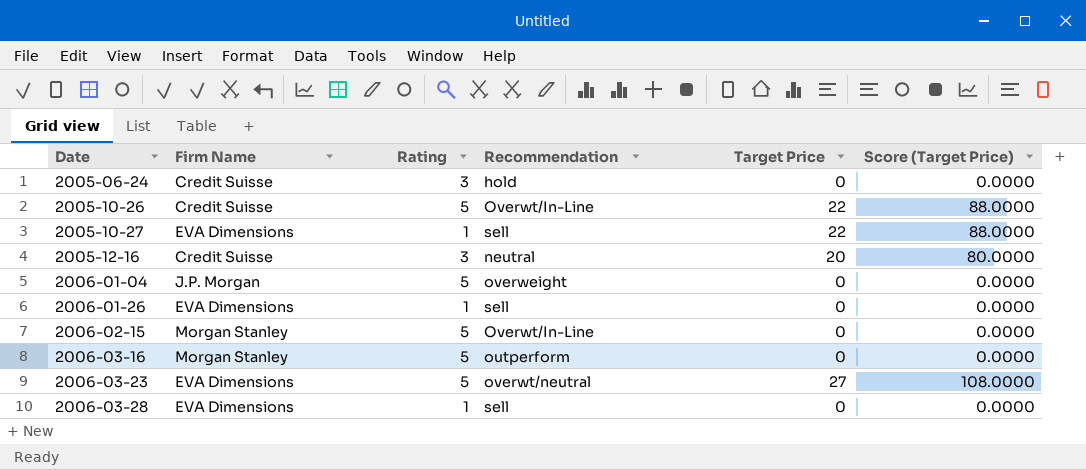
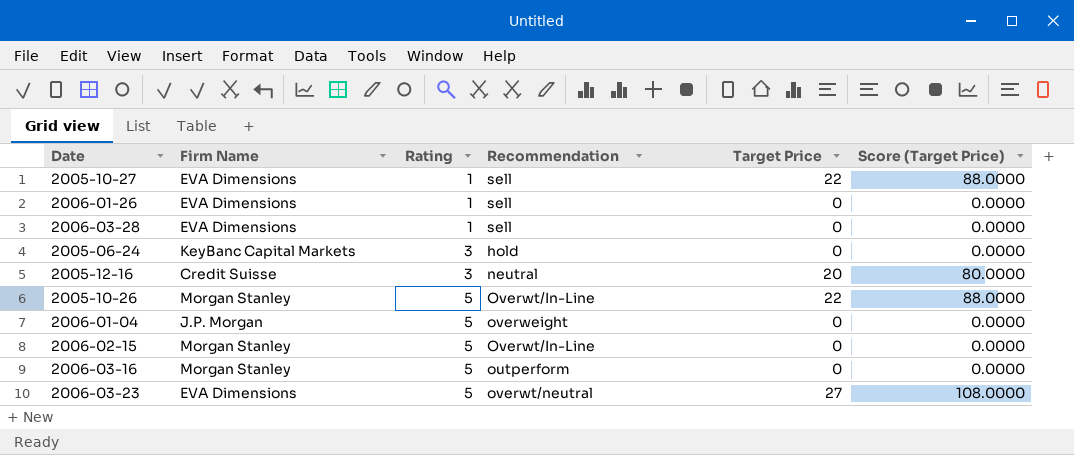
row order: Date ascending -> Rating ascending
2005-06-24 | Firm Name: Credit Suisse -> KeyBanc Capital Markets
2005-10-26 | Firm Name: Credit Suisse -> Morgan Stanley

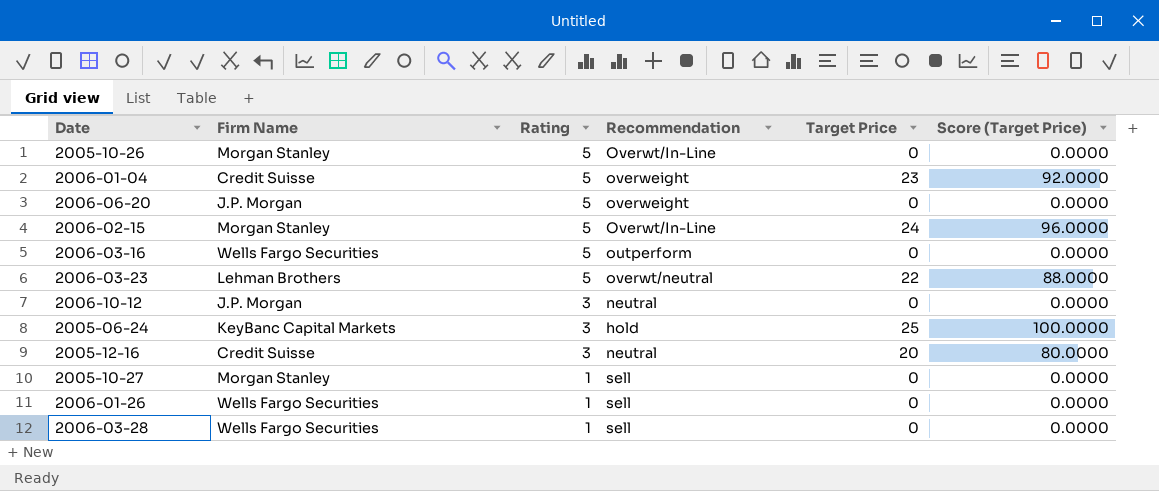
row order: Rating ascending -> Rating descending
2005-10-26 | Target Price: 22 -> 0
2005-10-26 | Score (Target Price): 88.0000 -> 0.0000
2006-01-04 | Firm Name: J.P. Morgan -> Credit Suisse
2006-01-04 | Target Price: 0 -> 23
2006-01-04 | Score (Target Price): 0.0000 -> 92.0000
row 2006-06-20: none -> J.P. Morgan | 5 | overweight | 0 | 0.0000
2006-02-15 | Target Price: 0 -> 24
2006-02-15 | Score (Target Price): 0.0000 -> 96.0000
2006-03-16 | Firm Name: Morgan Stanley -> Wells Fargo Securities
2006-03-23 | Firm Name: EVA Dimensions -> Lehman Brothers
2006-03-23 | Target Price: 27 -> 22
2006-03-23 | Score (Target Price): 108.0000 -> 88.0000
row 2006-10-12: none -> J.P. Morgan | 3 | neutral | 0 | 0.0000
2005-06-24 | Target Price: 0 -> 25
2005-06-24 | Score (Target Price): 0.0000 -> 100.0000
2005-10-27 | Firm Name: EVA Dimensions -> Morgan Stanley
2005-10-27 | Target Price: 22 -> 0
2005-10-27 | Score (Target Price): 88.0000 -> 0.0000
2006-01-26 | Firm Name: EVA Dimensions -> Wells Fargo Securities
2006-03-28 | Firm Name: EVA Dimensions -> Wells Fargo Securities

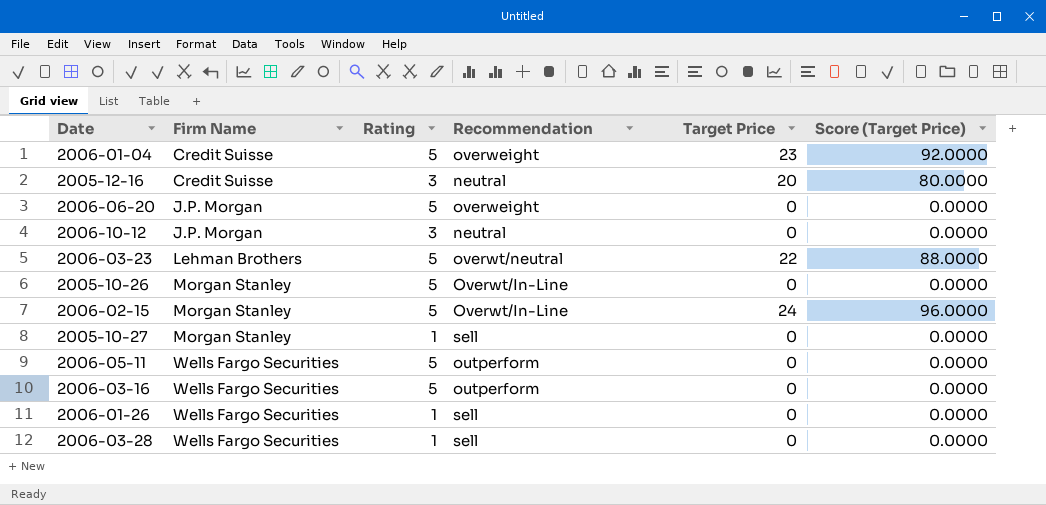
row order: Rating descending -> Firm Name ascending
row 2005-06-24: KeyBanc Capital Markets | 3 | hold | 25 | 100.0000 -> none
row 2006-05-11: none -> Wells Fargo Securities | 5 | outperform | 0 | 0.0000

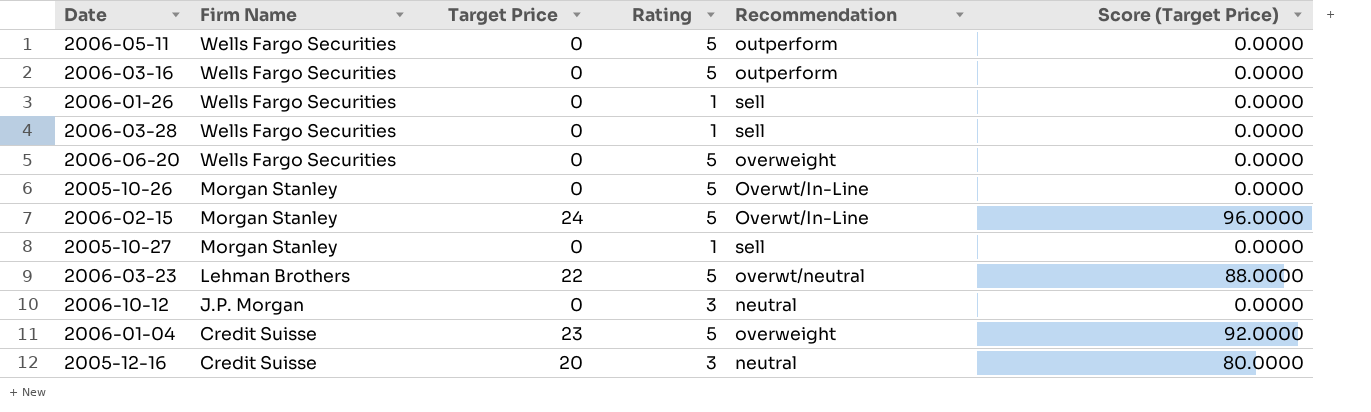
row order: Firm Name ascending -> Firm Name descending
column Target Price | position: 5 -> 3
2006-06-20 | Firm Name: J.P. Morgan -> Wells Fargo Securities

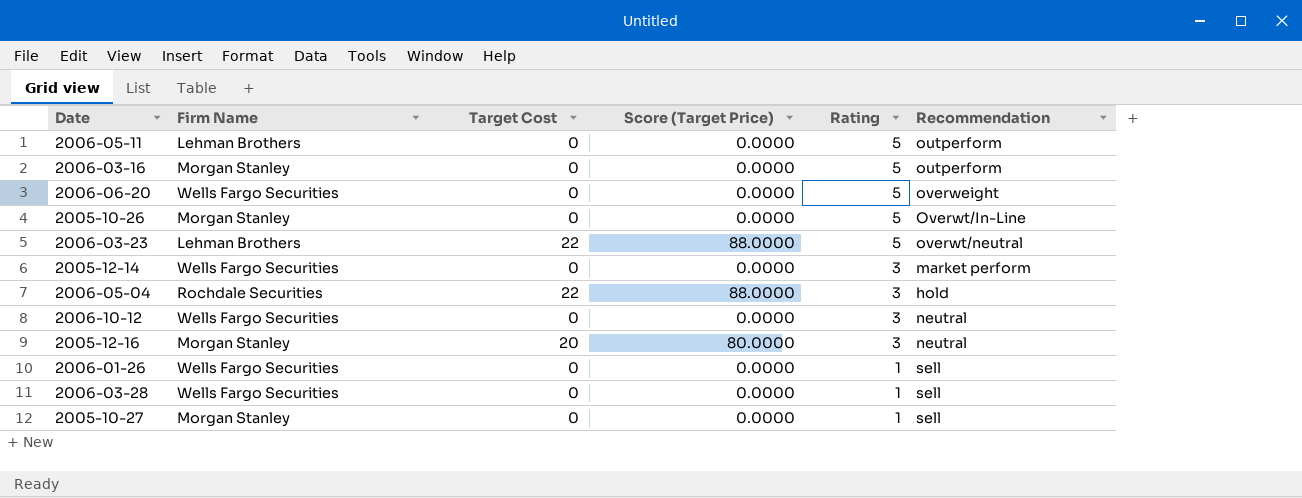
row order: Firm Name descending -> Rating descending
column name: Target Price -> Target Cost
column Score (Target Price) | position: 6 -> 4
row 2006-02-15: Morgan Stanley | 24 | 5 | Overwt/In-Line | 96.0000 -> none
row 2006-01-04: Credit Suisse | 23 | 5 | overweight | 92.0000 -> none
2006-05-11 | Firm Name: Wells Fargo Securities -> Lehman Brothers
2006-03-16 | Firm Name: Wells Fargo Securities -> Morgan Stanley
row 2005-12-14: none -> Wells Fargo Securities | 0 | 0.0000 | 3 | market perform
row 2006-05-04: none -> Rochdale Securities | 22 | 88.0000 | 3 | hold
2006-10-12 | Firm Name: J.P. Morgan -> Wells Fargo Securities
2005-12-16 | Firm Name: Credit Suisse -> Morgan Stanley

